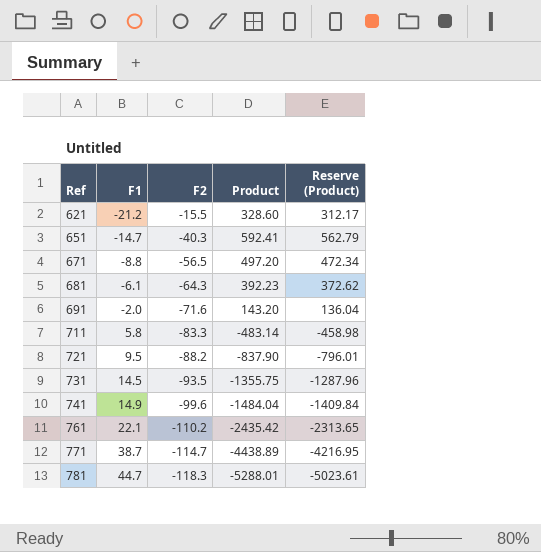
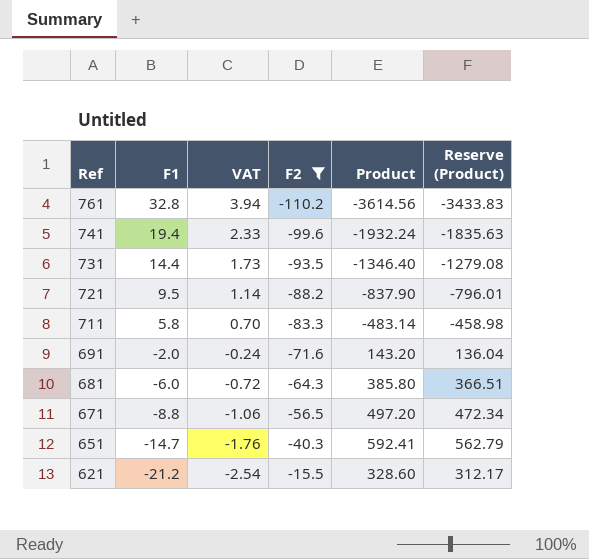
filter: none -> F2 >= -110.2
row order: Ref ascending -> Ref descending
column VAT | formula: none -> [F1] * 0.12
761 | F1: 22.1 -> 32.8
761 | Product: -2435.42 -> -3614.56
761 | Reserve (Product): -2313.65 -> -3433.83
741 | F1: 14.9 -> 19.4
741 | Product: -1484.04 -> -1932.24
741 | Reserve (Product): -1409.84 -> -1835.63
731 | F1: 14.5 -> 14.4
731 | Product: -1355.75 -> -1346.40
731 | Reserve (Product): -1287.96 -> -1279.08
681 | F1: -6.1 -> -6.0
681 | Product: 392.23 -> 385.80
681 | Reserve (Product): 372.62 -> 366.51

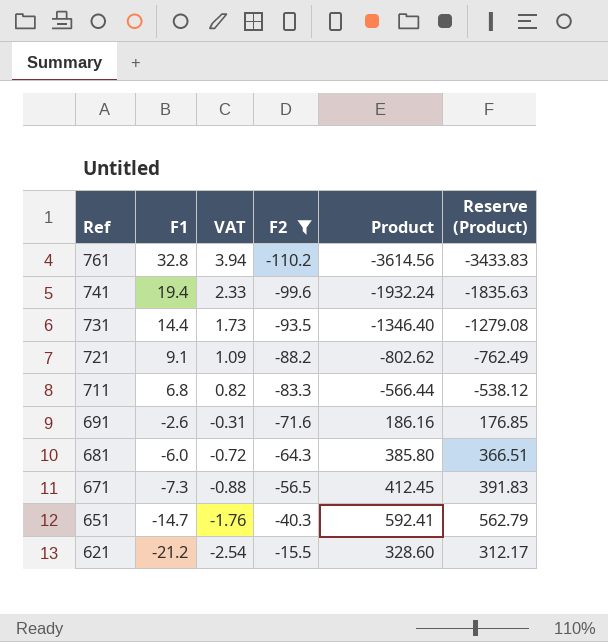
721 | F1: 9.5 -> 9.1
721 | VAT: 1.14 -> 1.09
721 | Product: -837.90 -> -802.62
721 | Reserve (Product): -796.01 -> -762.49
711 | F1: 5.8 -> 6.8
711 | VAT: 0.70 -> 0.82
711 | Product: -483.14 -> -566.44
711 | Reserve (Product): -458.98 -> -538.12
691 | F1: -2.0 -> -2.6
691 | VAT: -0.24 -> -0.31
691 | Product: 143.20 -> 186.16
691 | Reserve (Product): 136.04 -> 176.85
671 | F1: -8.8 -> -7.3
671 | VAT: -1.06 -> -0.88
671 | Product: 497.20 -> 412.45
671 | Reserve (Product): 472.34 -> 391.83

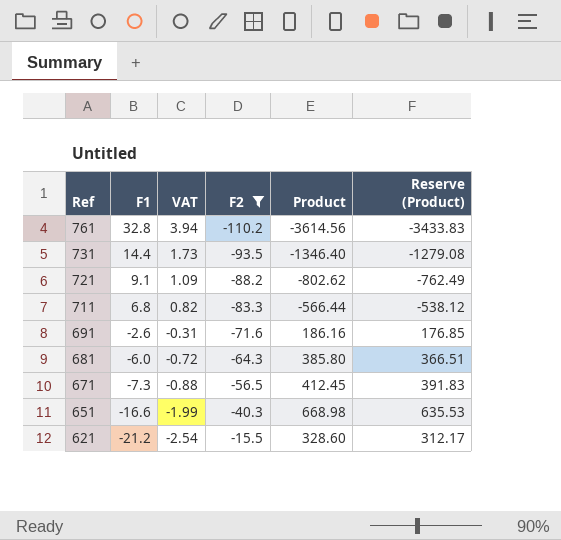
row 741: 19.4 | 2.33 | -99.6 | -1932.24 | -1835.63 -> none
651 | F1: -14.7 -> -16.6
651 | VAT: -1.76 -> -1.99
651 | Product: 592.41 -> 668.98
651 | Reserve (Product): 562.79 -> 635.53

